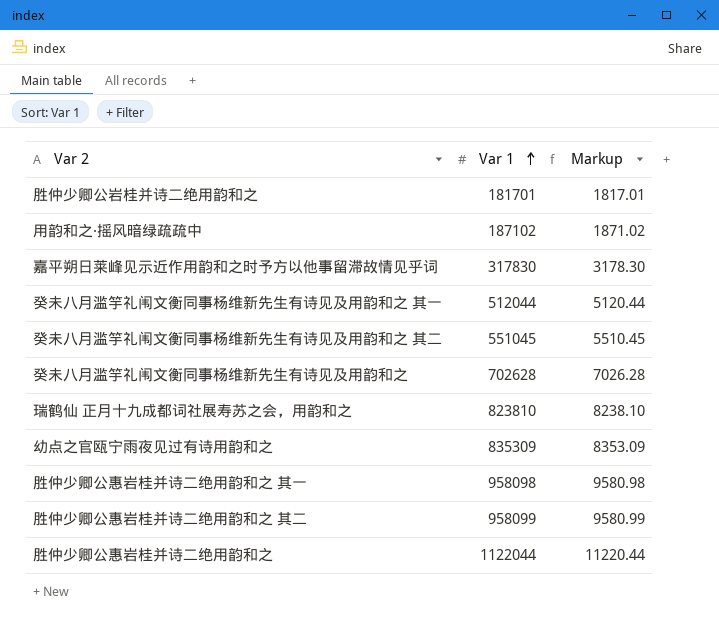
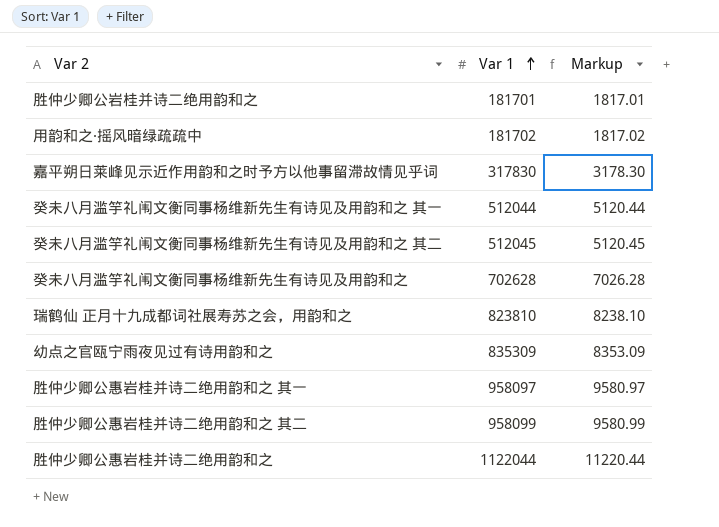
用韵和之·摇风暗绿疏疏中 | Var 1: 187102 -> 181702
用韵和之·摇风暗绿疏疏中 | Markup: 1871.02 -> 1817.02
癸未八月滥竽礼闱文衡同事杨维新先生有诗见及用韵和之 其二 | Var 1: 551045 -> 512045
癸未八月滥竽礼闱文衡同事杨维新先生有诗见及用韵和之 其二 | Markup: 5510.45 -> 5120.45
胜仲少卿公惠岩桂并诗二绝用韵和之 其一 | Var 1: 958098 -> 958097
胜仲少卿公惠岩桂并诗二绝用韵和之 其一 | Markup: 9580.98 -> 9580.97

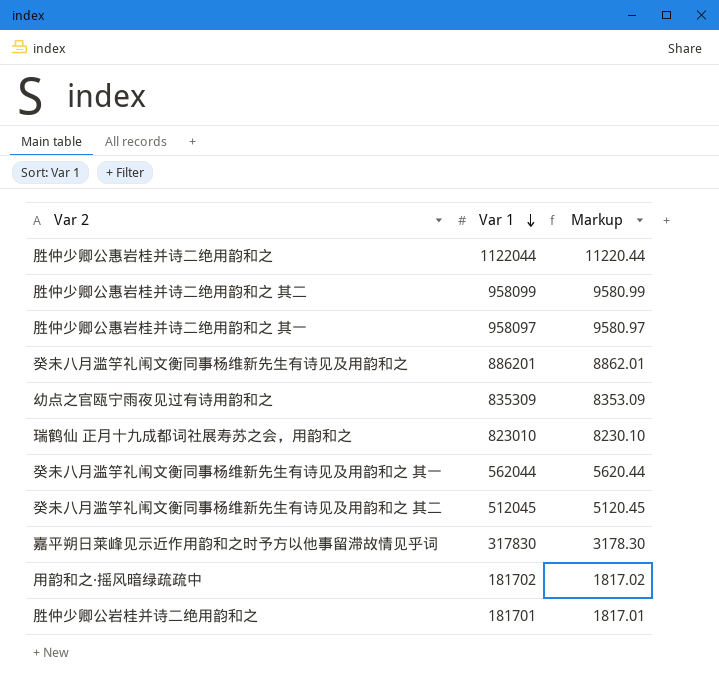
row order: Var 1 ascending -> Var 1 descending
癸未八月滥竽礼闱文衡同事杨维新先生有诗见及用韵和之 | Var 1: 702628 -> 886201
癸未八月滥竽礼闱文衡同事杨维新先生有诗见及用韵和之 | Markup: 7026.28 -> 8862.01
瑞鹤仙 正月十九成都词社展寿苏之会，用韵和之 | Var 1: 823810 -> 823010
瑞鹤仙 正月十九成都词社展寿苏之会，用韵和之 | Markup: 8238.10 -> 8230.10
癸未八月滥竽礼闱文衡同事杨维新先生有诗见及用韵和之 其一 | Var 1: 512044 -> 562044
癸未八月滥竽礼闱文衡同事杨维新先生有诗见及用韵和之 其一 | Markup: 5120.44 -> 5620.44

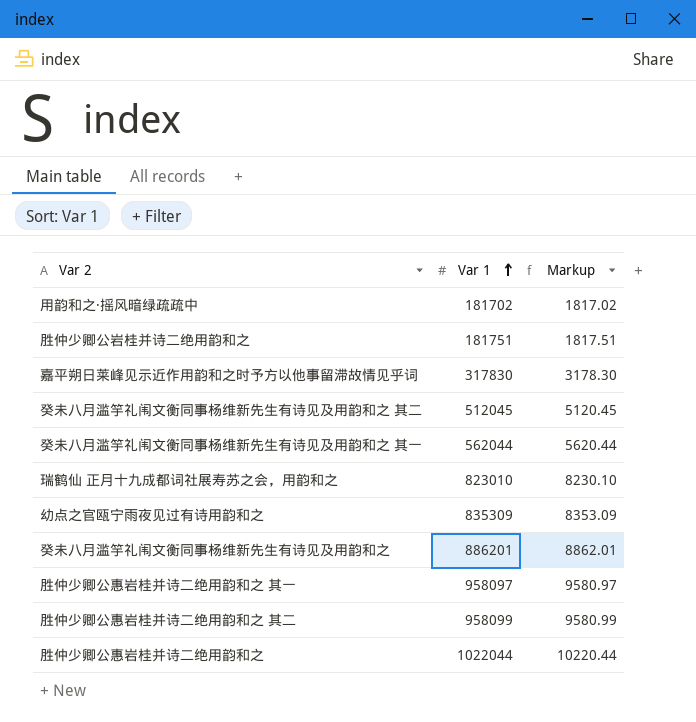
row order: Var 1 descending -> Var 1 ascending
胜仲少卿公岩桂并诗二绝用韵和之 | Var 1: 181701 -> 181751
胜仲少卿公岩桂并诗二绝用韵和之 | Markup: 1817.01 -> 1817.51
胜仲少卿公惠岩桂并诗二绝用韵和之 | Var 1: 1122044 -> 1022044
胜仲少卿公惠岩桂并诗二绝用韵和之 | Markup: 11220.44 -> 10220.44

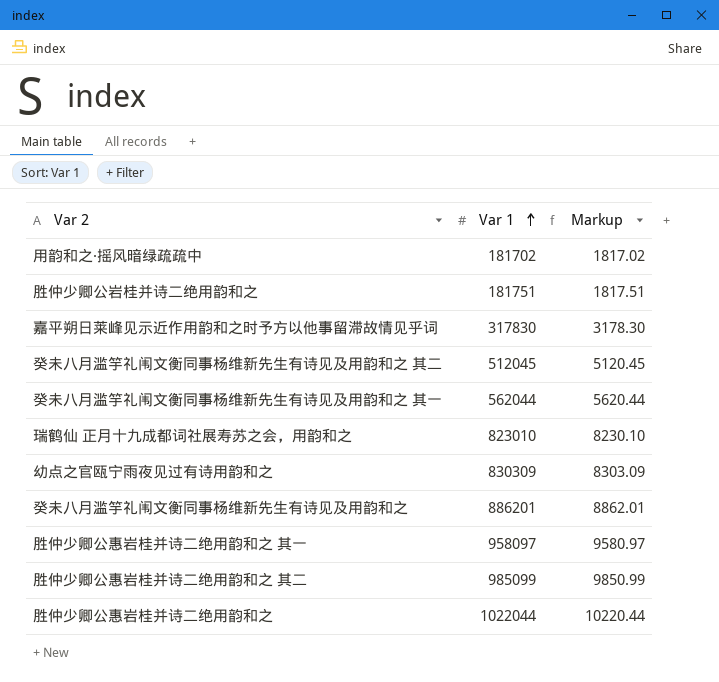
幼点之官瓯宁雨夜见过有诗用韵和之 | Var 1: 835309 -> 830309
幼点之官瓯宁雨夜见过有诗用韵和之 | Markup: 8353.09 -> 8303.09
胜仲少卿公惠岩桂并诗二绝用韵和之 其二 | Var 1: 958099 -> 985099
胜仲少卿公惠岩桂并诗二绝用韵和之 其二 | Markup: 9580.99 -> 9850.99

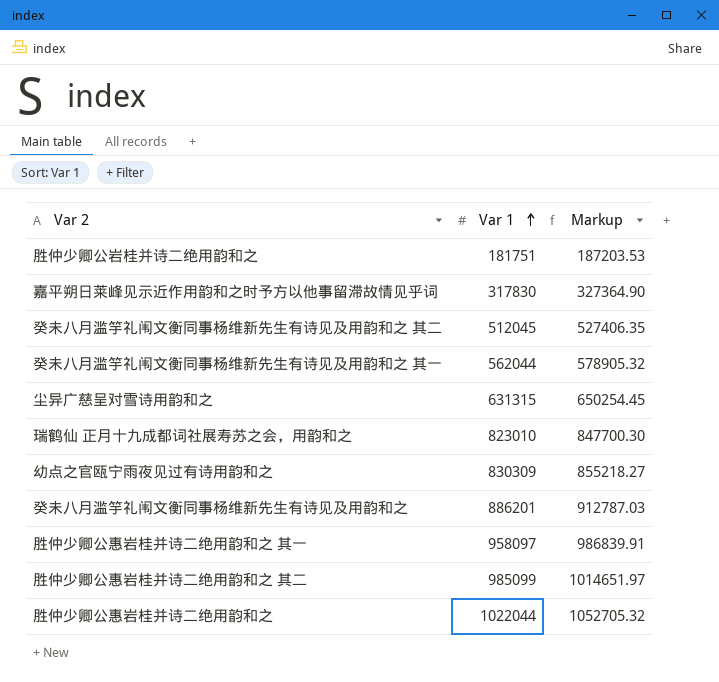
column Markup | formula: [Var 1] * 0.01 -> [Var 1] * 1.03
row 用韵和之·摇风暗绿疏疏中: 181702 | 1817.02 -> none
row 尘异广慈呈对雪诗用韵和之: none -> 631315 | 650254.45

